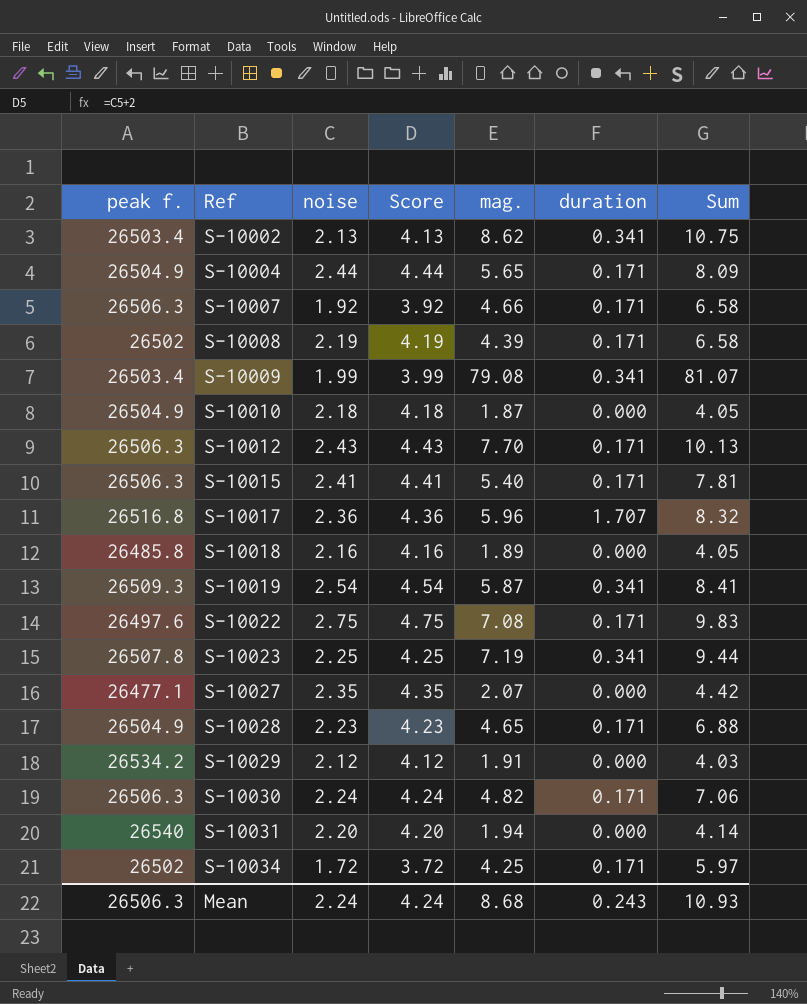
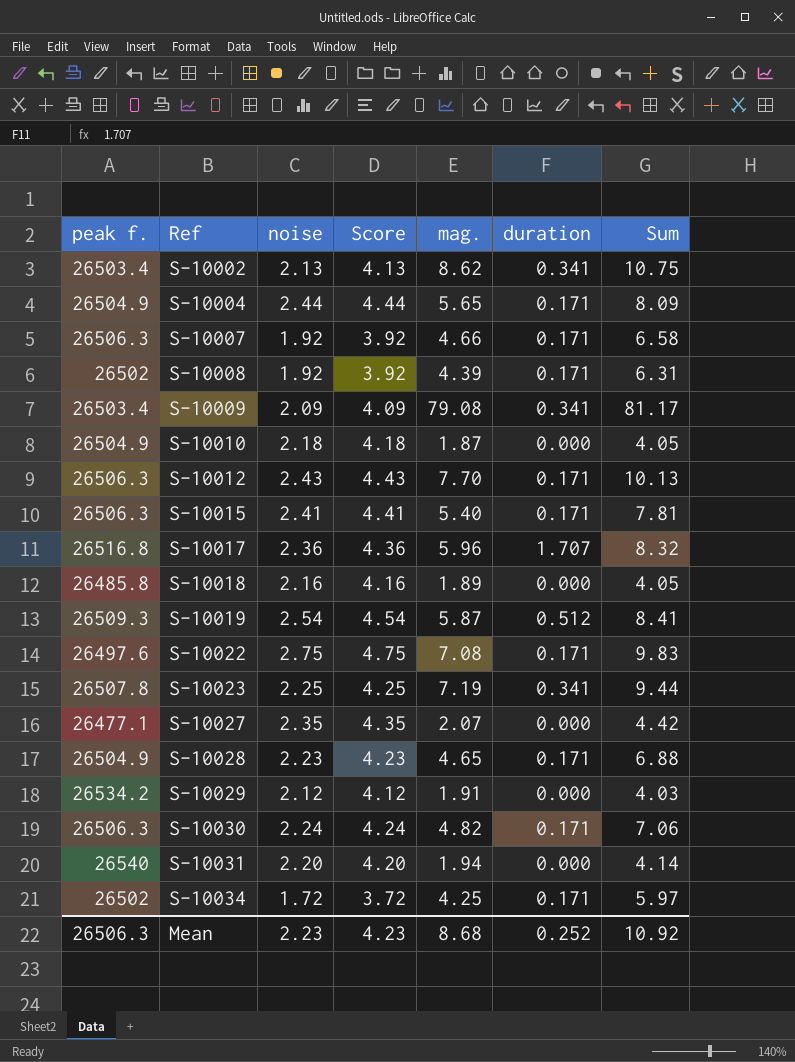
S-10008 | noise: 2.19 -> 1.92
S-10008 | Score: 4.19 -> 3.92
S-10008 | Sum: 6.58 -> 6.31
S-10009 | noise: 1.99 -> 2.09
S-10009 | Score: 3.99 -> 4.09
S-10009 | Sum: 81.07 -> 81.17
S-10019 | duration: 0.341 -> 0.512
Mean | noise: 2.24 -> 2.23
Mean | Score: 4.24 -> 4.23
Mean | duration: 0.243 -> 0.252
Mean | Sum: 10.93 -> 10.92

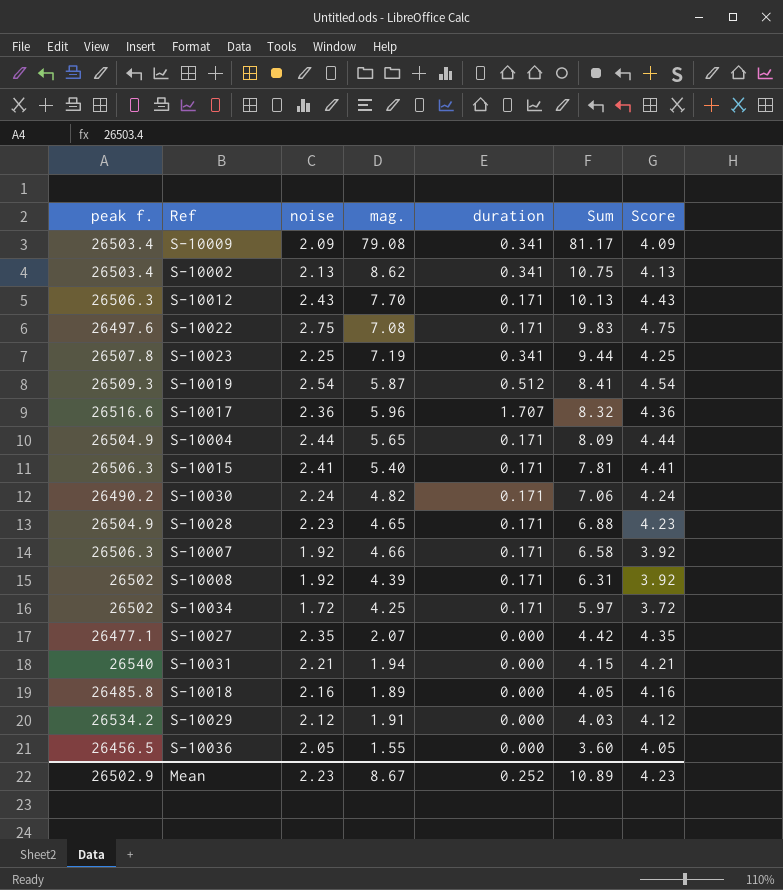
row order: Ref ascending -> Sum descending
column Score | position: 4 -> 7
row S-10010: 26504.9 | 2.18 | 4.18 | 1.87 | 0.000 | 4.05 -> none
S-10017 | peak f.: 26516.8 -> 26516.6
S-10030 | peak f.: 26506.3 -> 26490.2
S-10031 | noise: 2.20 -> 2.21
S-10031 | Sum: 4.14 -> 4.15
S-10031 | Score: 4.20 -> 4.21
row S-10036: none -> 26456.5 | 2.05 | 1.55 | 0.000 | 3.60 | 4.05
Mean | peak f.: 26506.3 -> 26502.9
Mean | mag.: 8.68 -> 8.67
Mean | Sum: 10.92 -> 10.89

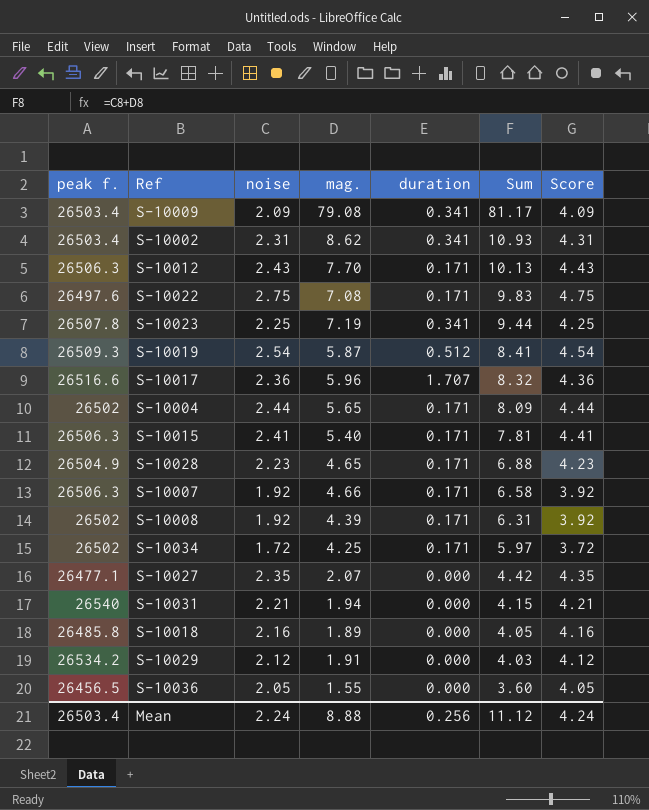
row S-10030: 26490.2 | 2.24 | 4.82 | 0.171 | 7.06 | 4.24 -> none
S-10002 | noise: 2.13 -> 2.31
S-10002 | Sum: 10.75 -> 10.93
S-10002 | Score: 4.13 -> 4.31
S-10004 | peak f.: 26504.9 -> 26502
Mean | peak f.: 26502.9 -> 26503.4
Mean | noise: 2.23 -> 2.24
Mean | mag.: 8.67 -> 8.88
Mean | duration: 0.252 -> 0.256
Mean | Sum: 10.89 -> 11.12
Mean | Score: 4.23 -> 4.24

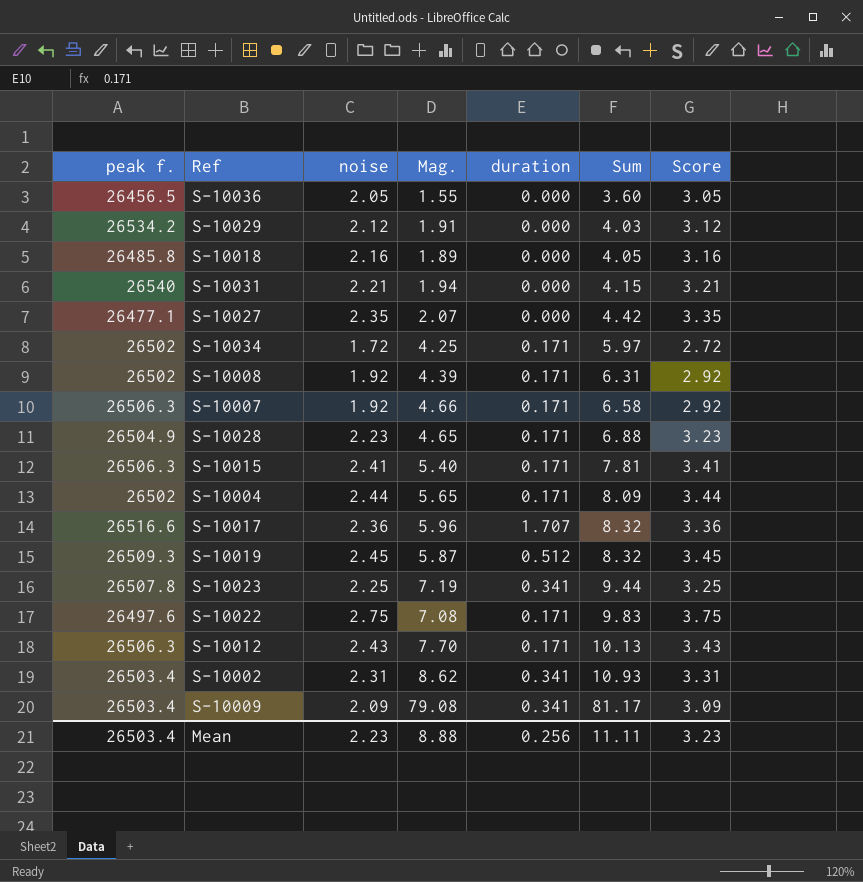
row order: Sum descending -> Sum ascending
column name: mag. -> Mag.
column Score | formula: [noise] + 2 -> [noise] + 1
S-10019 | noise: 2.54 -> 2.45
S-10019 | Sum: 8.41 -> 8.32
Mean | noise: 2.24 -> 2.23
Mean | Sum: 11.12 -> 11.11
Mean | Score: 4.24 -> 3.23

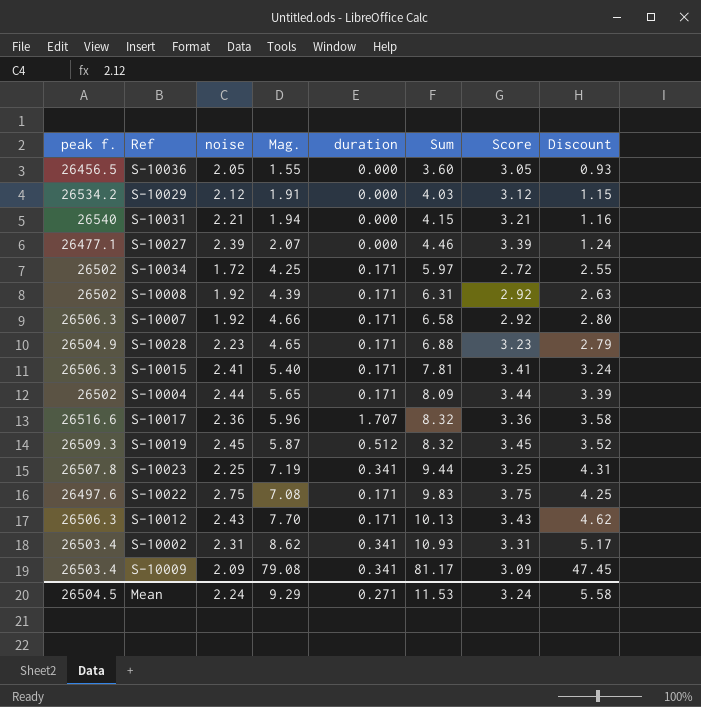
column Discount | formula: none -> [Mag.] * 0.6
row S-10018: 26485.8 | 2.16 | 1.89 | 0.000 | 4.05 | 3.16 -> none
S-10027 | noise: 2.35 -> 2.39
S-10027 | Sum: 4.42 -> 4.46
S-10027 | Score: 3.35 -> 3.39
Mean | peak f.: 26503.4 -> 26504.5
Mean | noise: 2.23 -> 2.24
Mean | Mag.: 8.88 -> 9.29
Mean | duration: 0.256 -> 0.271
Mean | Sum: 11.11 -> 11.53
Mean | Score: 3.23 -> 3.24

